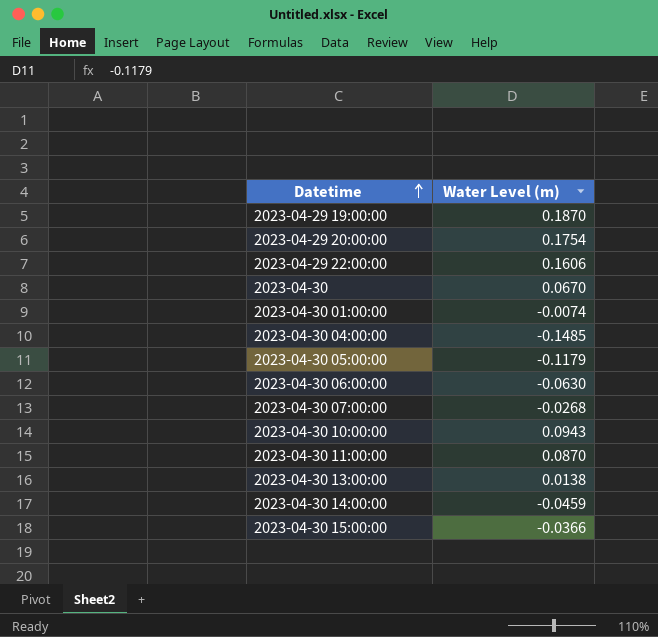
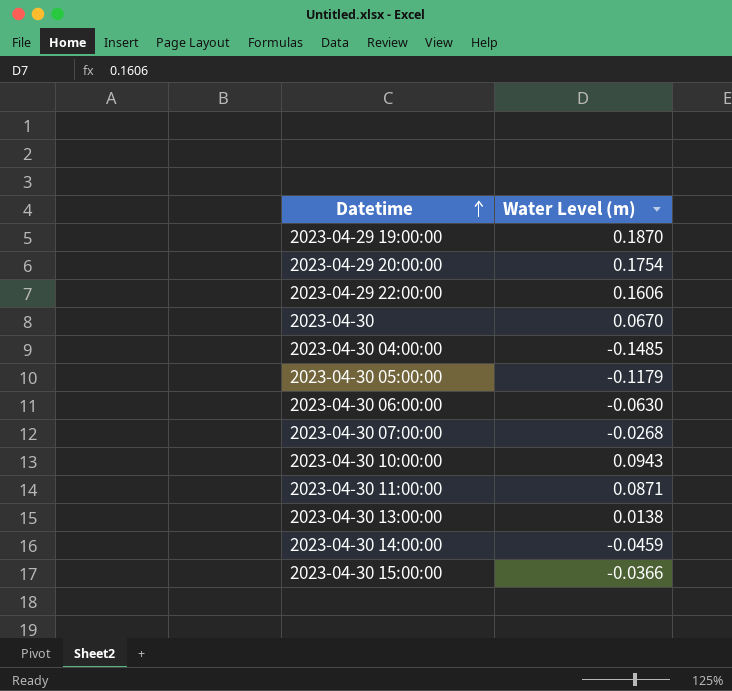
row 2023-04-30 01:00:00: -0.0074 -> none
2023-04-30 11:00:00 | Water Level (m): 0.0870 -> 0.0871

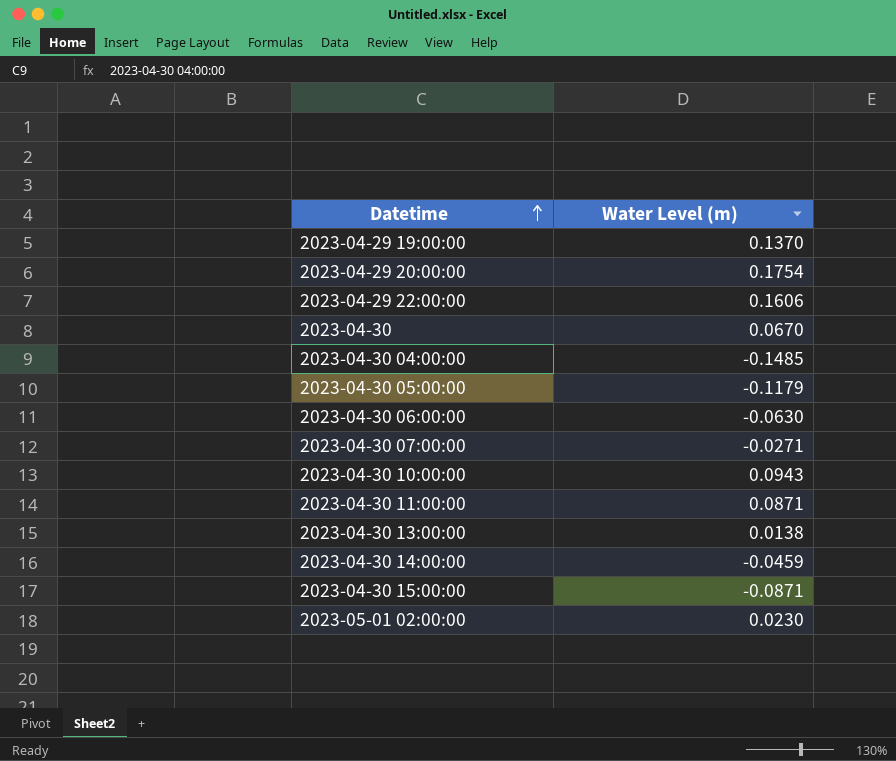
2023-04-29 19:00:00 | Water Level (m): 0.1870 -> 0.1370
2023-04-30 07:00:00 | Water Level (m): -0.0268 -> -0.0271
2023-04-30 15:00:00 | Water Level (m): -0.0366 -> -0.0871
row 2023-05-01 02:00:00: none -> 0.0230

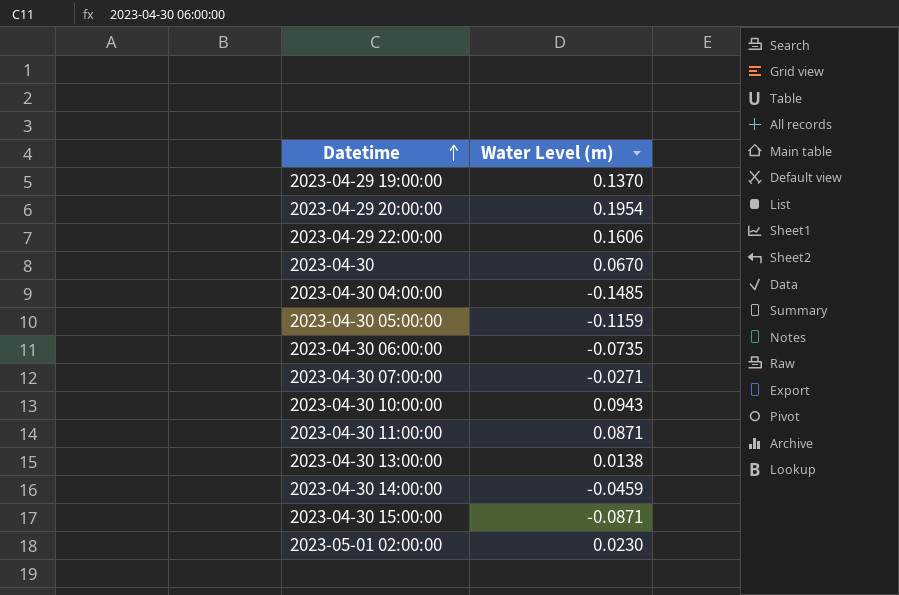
2023-04-29 20:00:00 | Water Level (m): 0.1754 -> 0.1954
2023-04-30 05:00:00 | Water Level (m): -0.1179 -> -0.1159
2023-04-30 06:00:00 | Water Level (m): -0.0630 -> -0.0735

